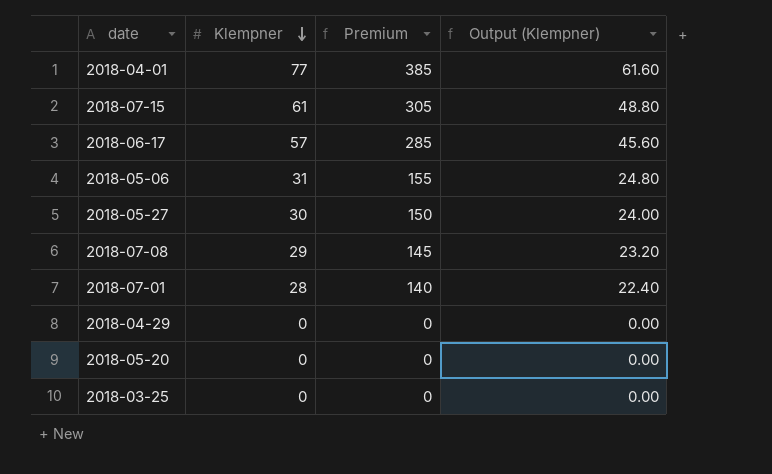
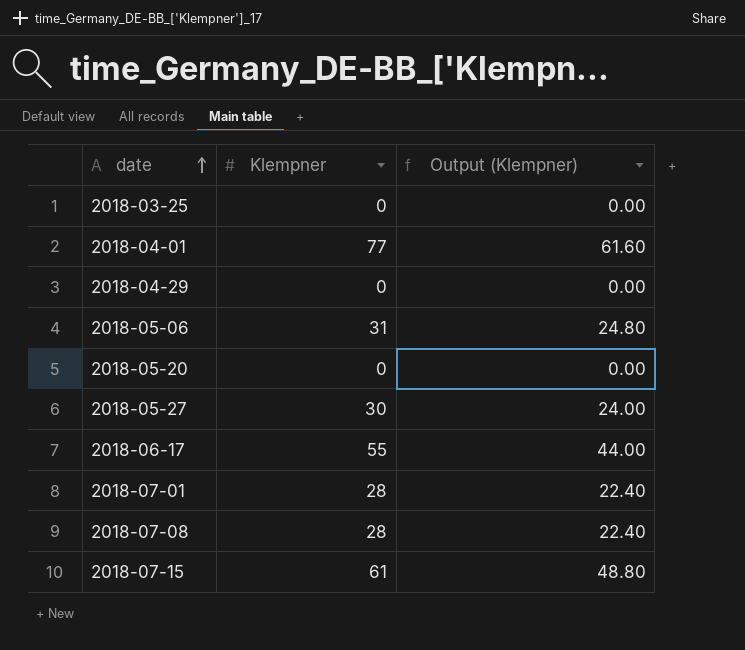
row order: Klempner descending -> date ascending
column Premium | formula: [Klempner] * 5 -> none
2018-06-17 | Klempner: 57 -> 55
2018-06-17 | Output (Klempner): 45.60 -> 44.00
2018-07-08 | Klempner: 29 -> 28
2018-07-08 | Output (Klempner): 23.20 -> 22.40

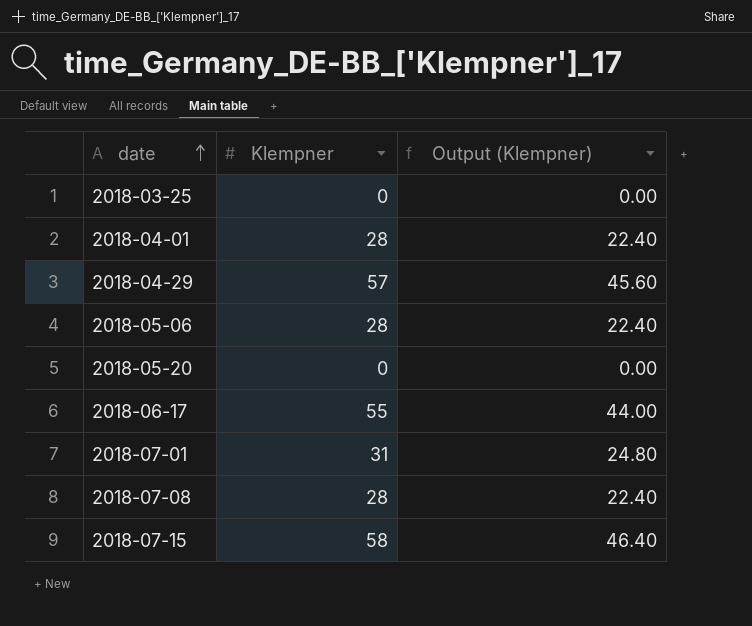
row 2018-05-27: 30 | 24.00 -> none
2018-04-01 | Klempner: 77 -> 28
2018-04-01 | Output (Klempner): 61.60 -> 22.40
2018-04-29 | Klempner: 0 -> 57
2018-04-29 | Output (Klempner): 0.00 -> 45.60
2018-05-06 | Klempner: 31 -> 28
2018-05-06 | Output (Klempner): 24.80 -> 22.40
2018-07-01 | Klempner: 28 -> 31
2018-07-01 | Output (Klempner): 22.40 -> 24.80
2018-07-15 | Klempner: 61 -> 58
2018-07-15 | Output (Klempner): 48.80 -> 46.40

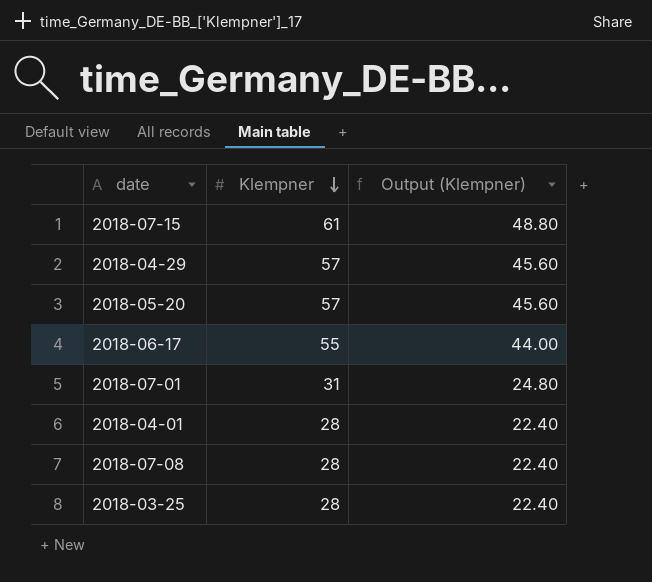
row order: date ascending -> Klempner descending
row 2018-05-06: 28 | 22.40 -> none
2018-07-15 | Klempner: 58 -> 61
2018-07-15 | Output (Klempner): 46.40 -> 48.80
2018-05-20 | Klempner: 0 -> 57
2018-05-20 | Output (Klempner): 0.00 -> 45.60
2018-03-25 | Klempner: 0 -> 28
2018-03-25 | Output (Klempner): 0.00 -> 22.40

